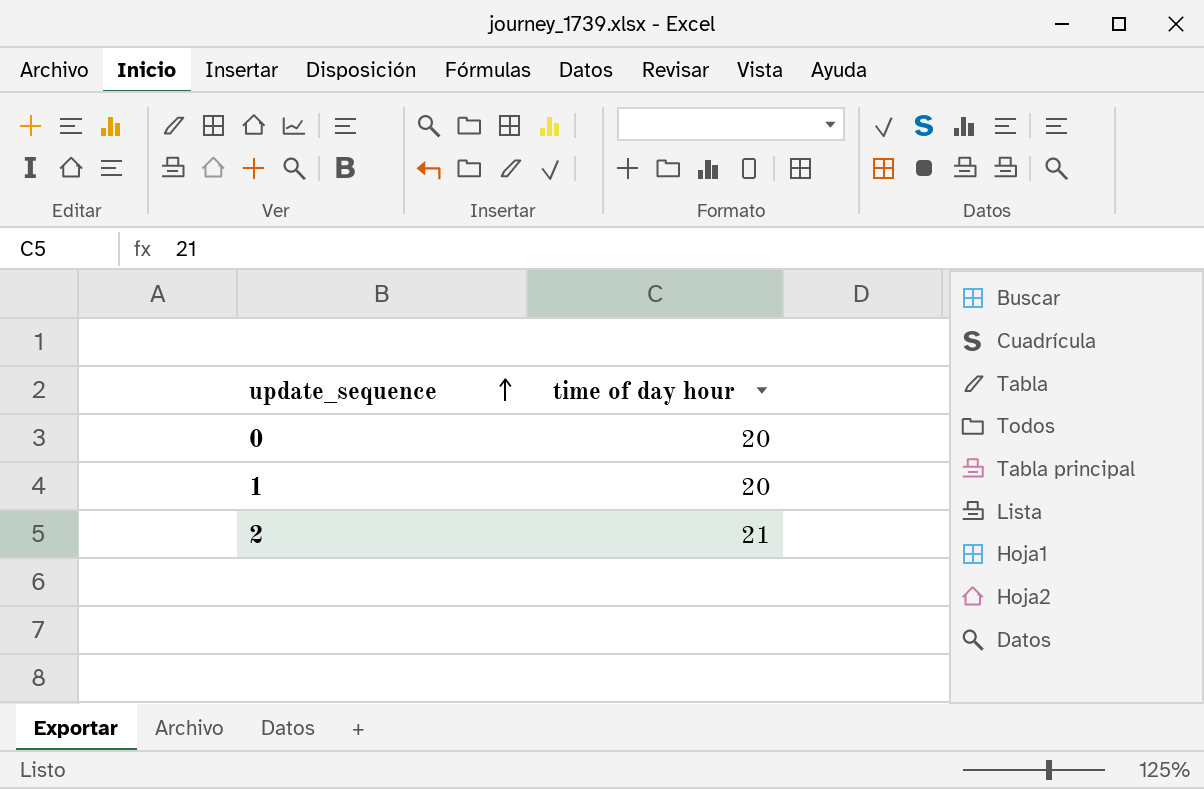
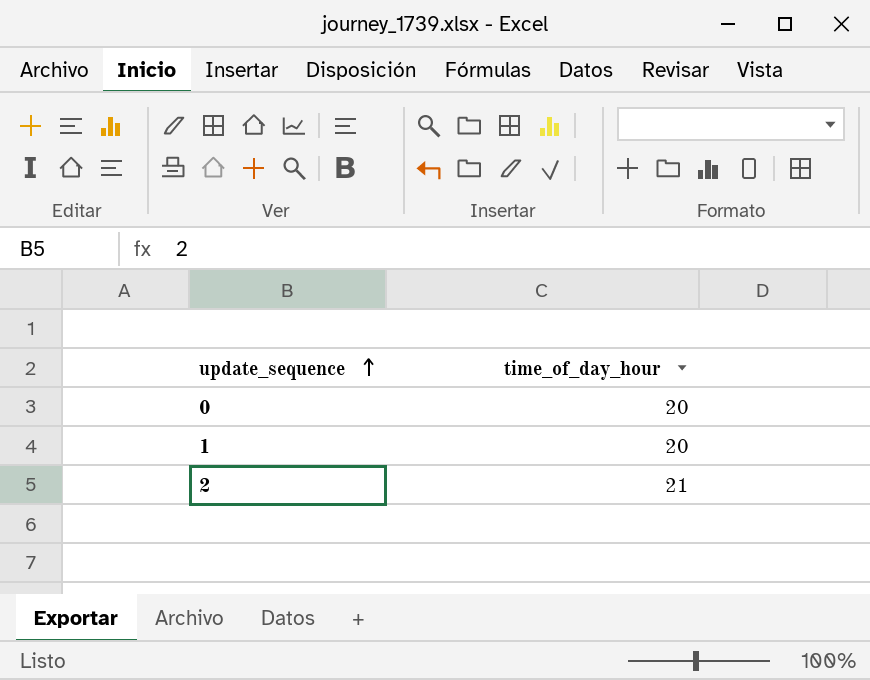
column name: time of day hour -> time_of_day_hour

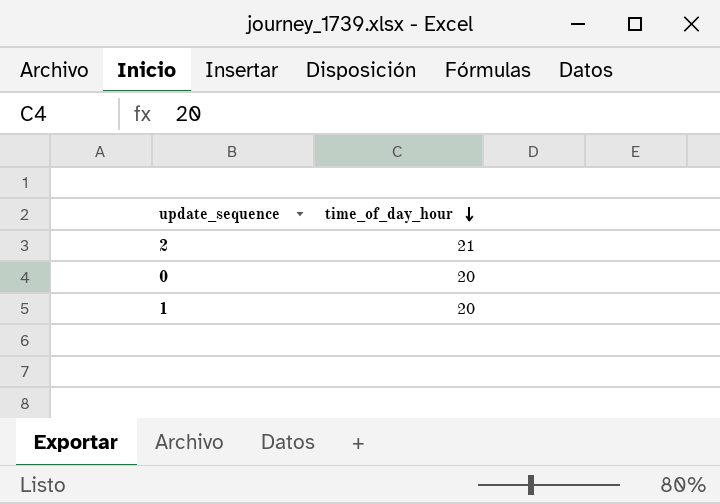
row order: update_sequence ascending -> time_of_day_hour descending

